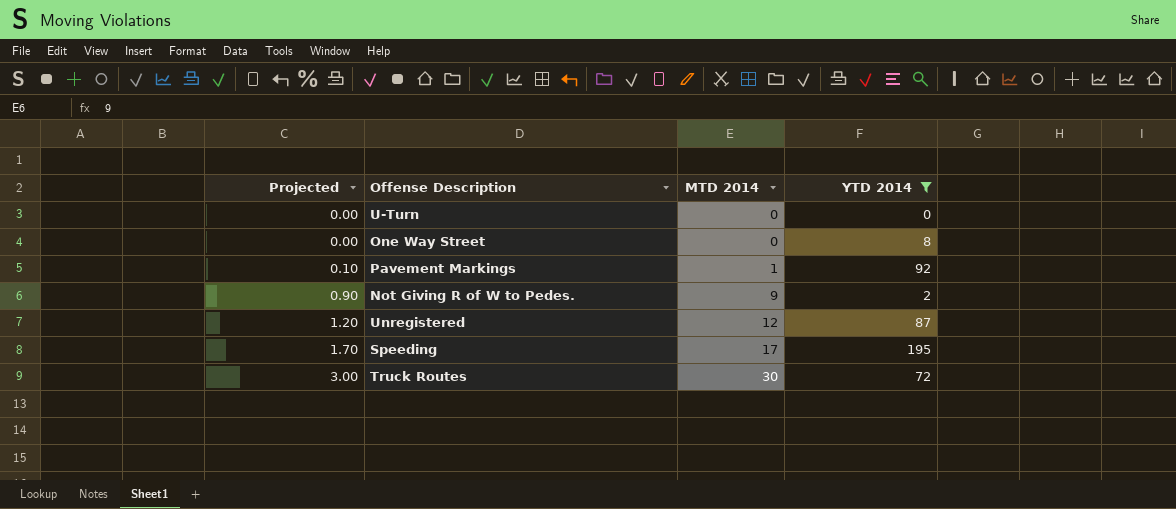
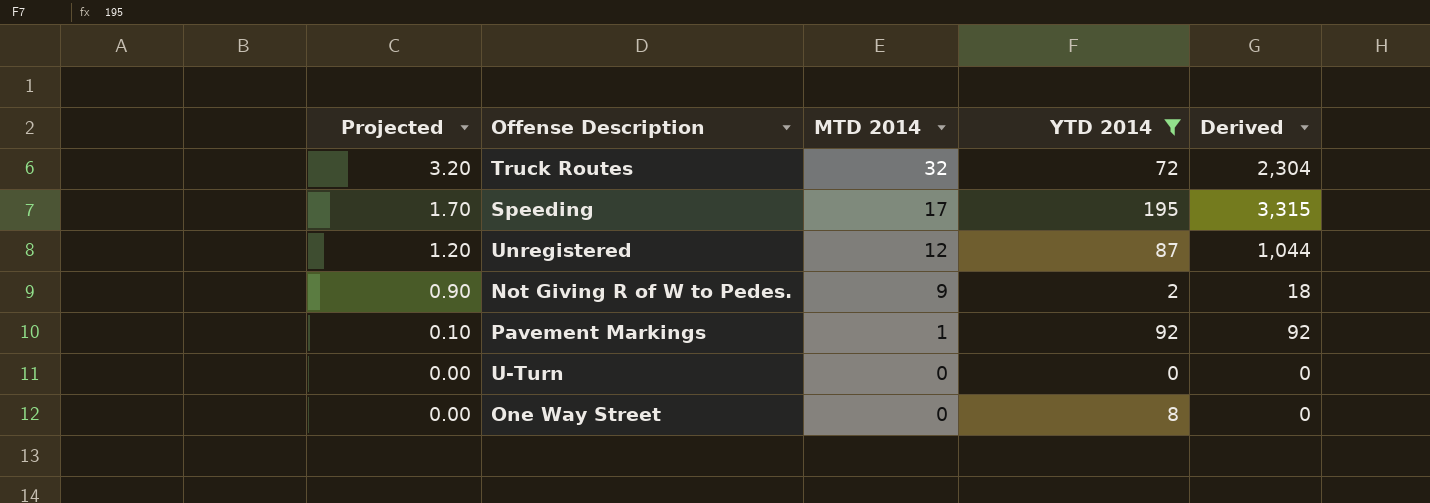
row order: Projected ascending -> Projected descending
column Derived | formula: none -> [MTD 2014] * [YTD 2014]
Truck Routes | Projected: 3.00 -> 3.20
Truck Routes | MTD 2014: 30 -> 32

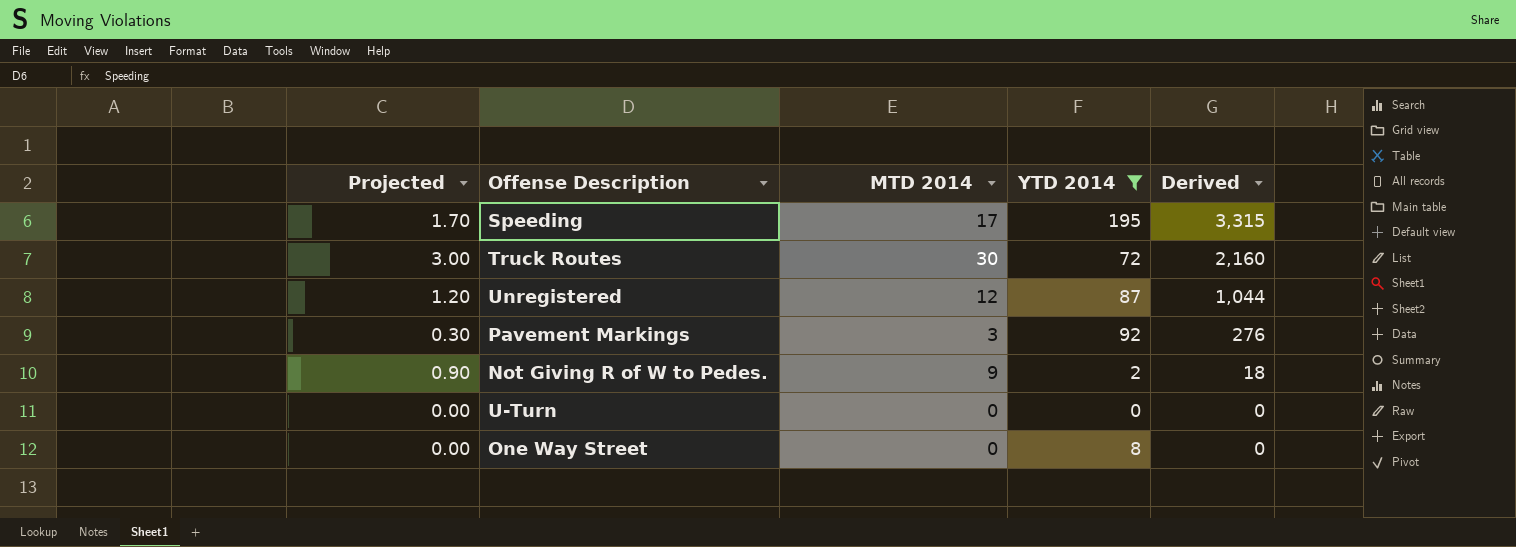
row order: Projected descending -> Derived descending
Truck Routes | Projected: 3.20 -> 3.00
Truck Routes | MTD 2014: 32 -> 30
Truck Routes | Derived: 2,304 -> 2,160
Pavement Markings | Projected: 0.10 -> 0.30
Pavement Markings | MTD 2014: 1 -> 3
Pavement Markings | Derived: 92 -> 276

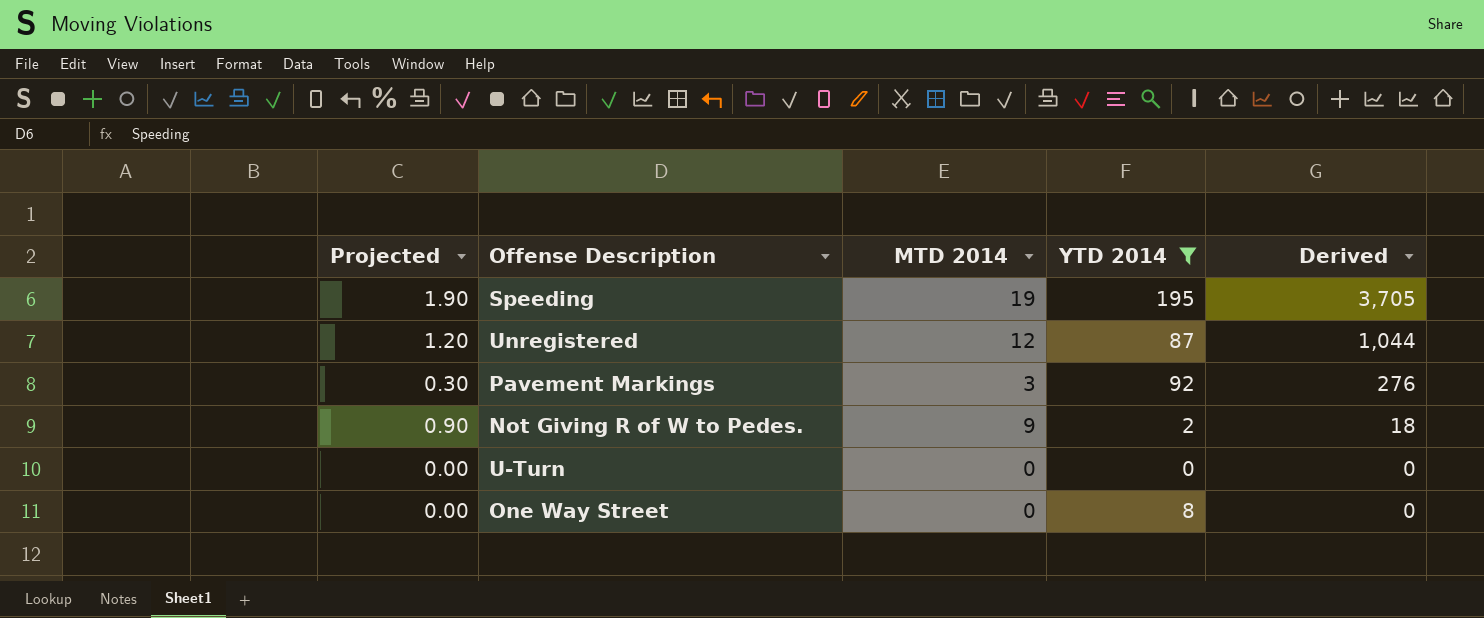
row Truck Routes: 3.00 | 30 | 72 | 2,160 -> none
Speeding | Projected: 1.70 -> 1.90
Speeding | MTD 2014: 17 -> 19
Speeding | Derived: 3,315 -> 3,705

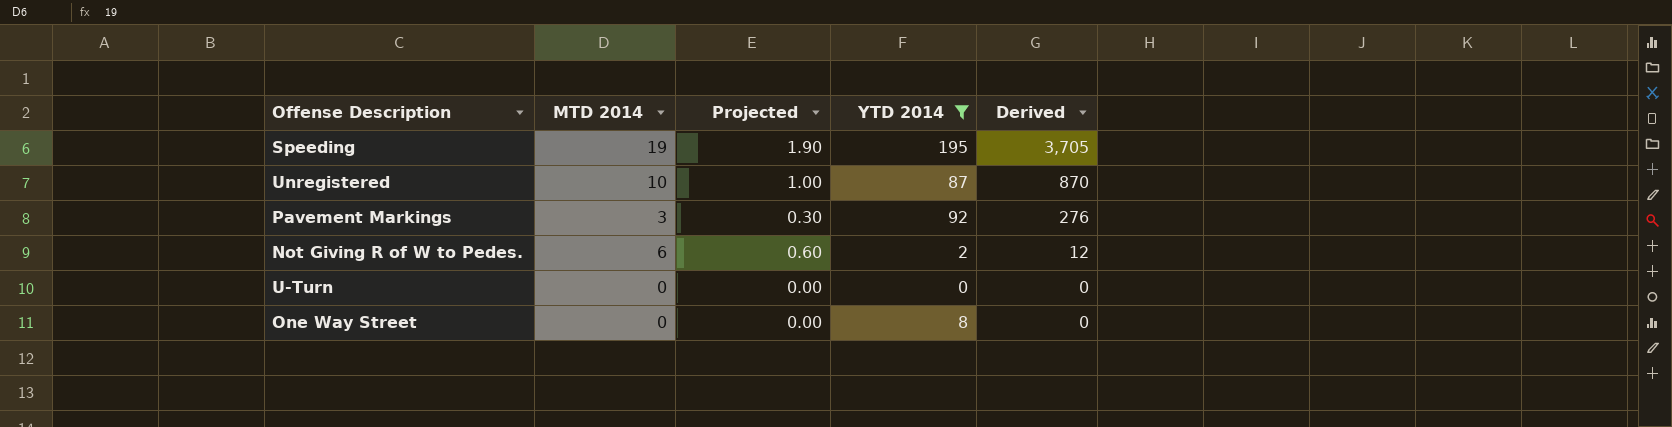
column Projected | position: 1 -> 3
Unregistered | MTD 2014: 12 -> 10
Unregistered | Projected: 1.20 -> 1.00
Unregistered | Derived: 1,044 -> 870
Not Giving R of W to Pedes. | MTD 2014: 9 -> 6
Not Giving R of W to Pedes. | Projected: 0.90 -> 0.60
Not Giving R of W to Pedes. | Derived: 18 -> 12

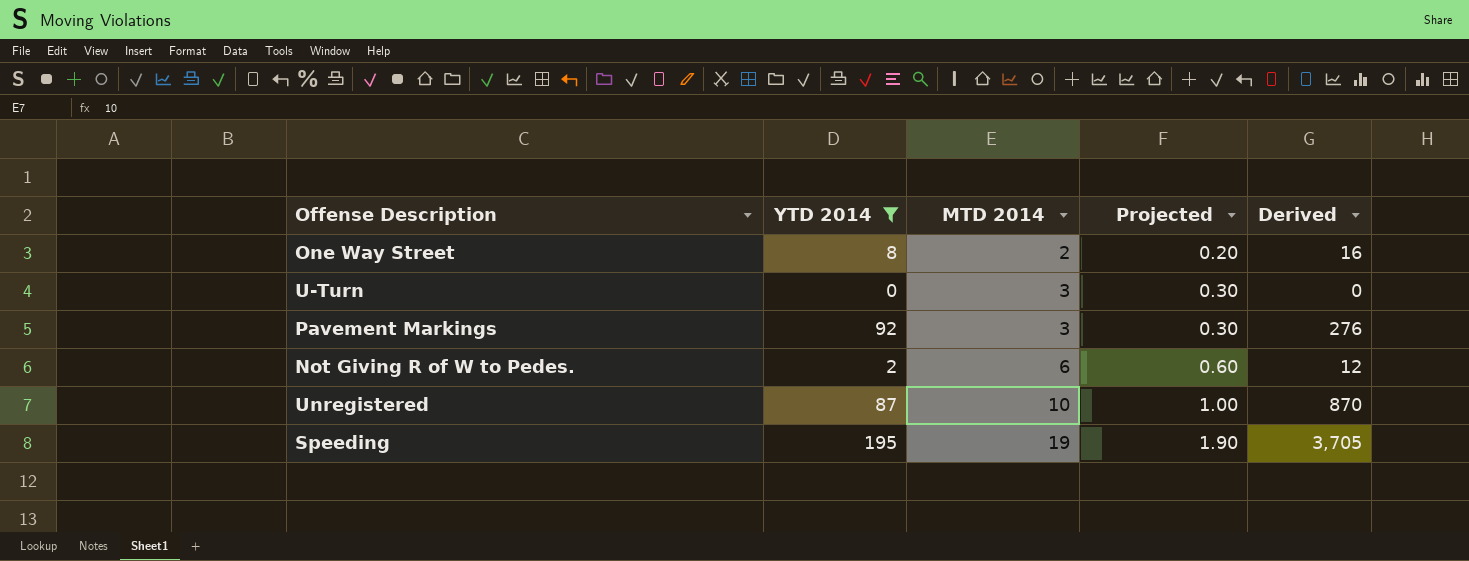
row order: Derived descending -> MTD 2014 ascending
column YTD 2014 | position: 4 -> 2
One Way Street | MTD 2014: 0 -> 2
One Way Street | Projected: 0.00 -> 0.20
One Way Street | Derived: 0 -> 16
U-Turn | MTD 2014: 0 -> 3
U-Turn | Projected: 0.00 -> 0.30

